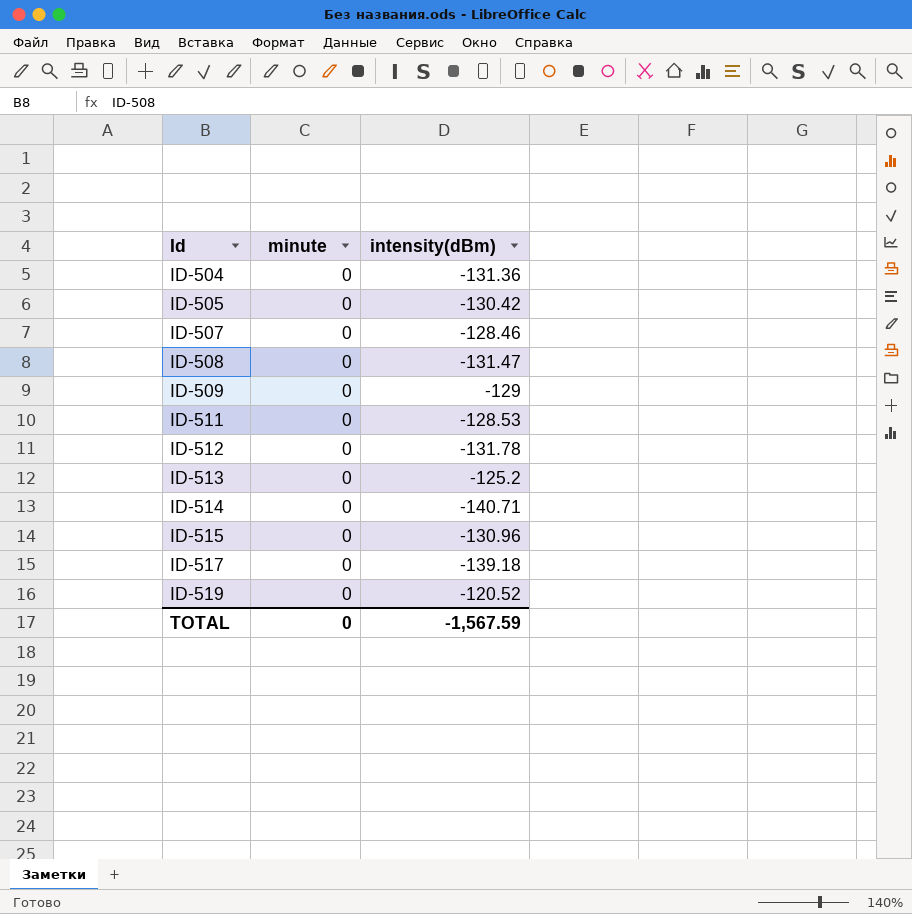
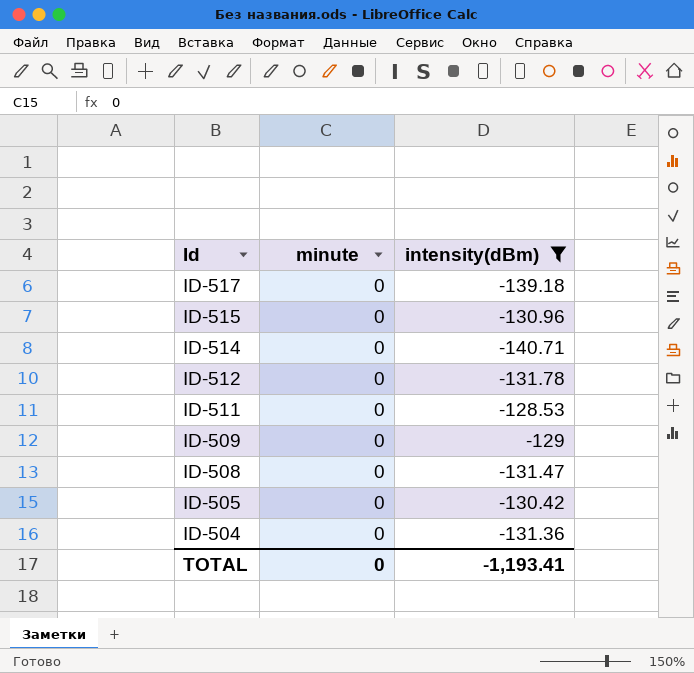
filter: none -> intensity(dBm) <= -128.53
row order: Id ascending -> Id descending
TOTAL | intensity(dBm): -1,567.59 -> -1,193.41

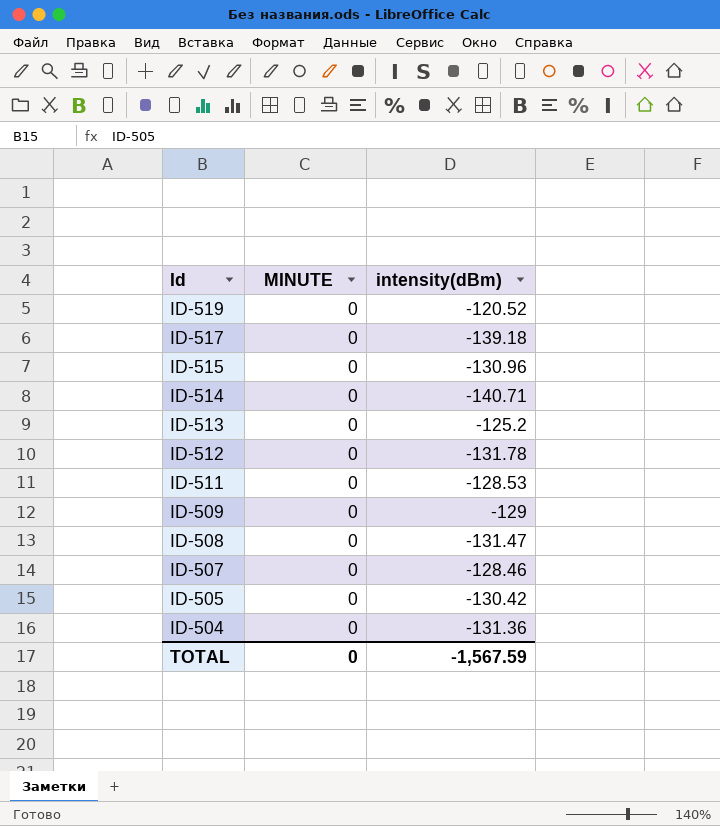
filter: intensity(dBm) <= -128.53 -> none
column name: minute -> MINUTE
TOTAL | intensity(dBm): -1,193.41 -> -1,567.59

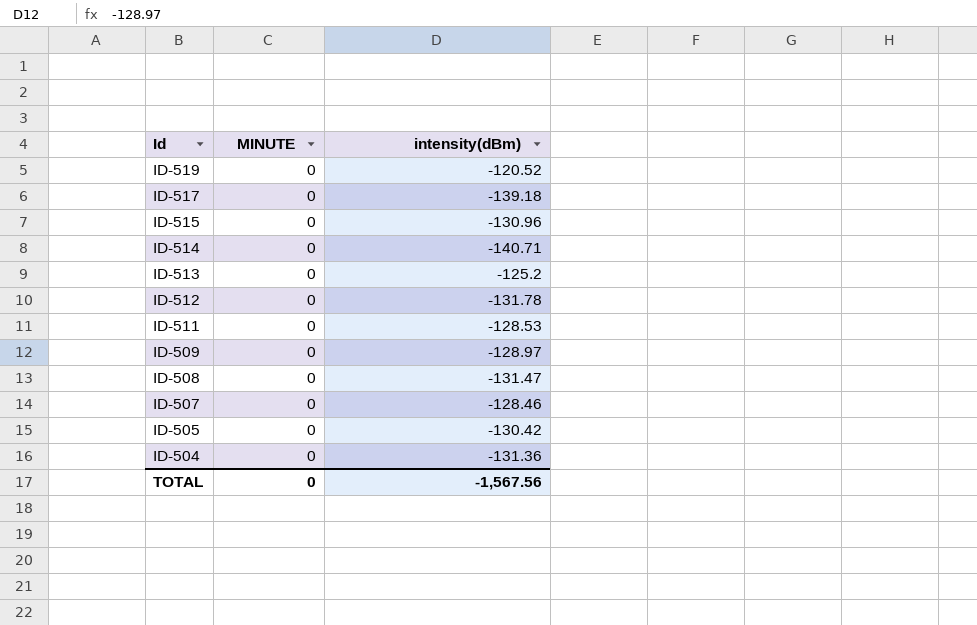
ID-509 | intensity(dBm): -129 -> -128.97
TOTAL | intensity(dBm): -1,567.59 -> -1,567.56

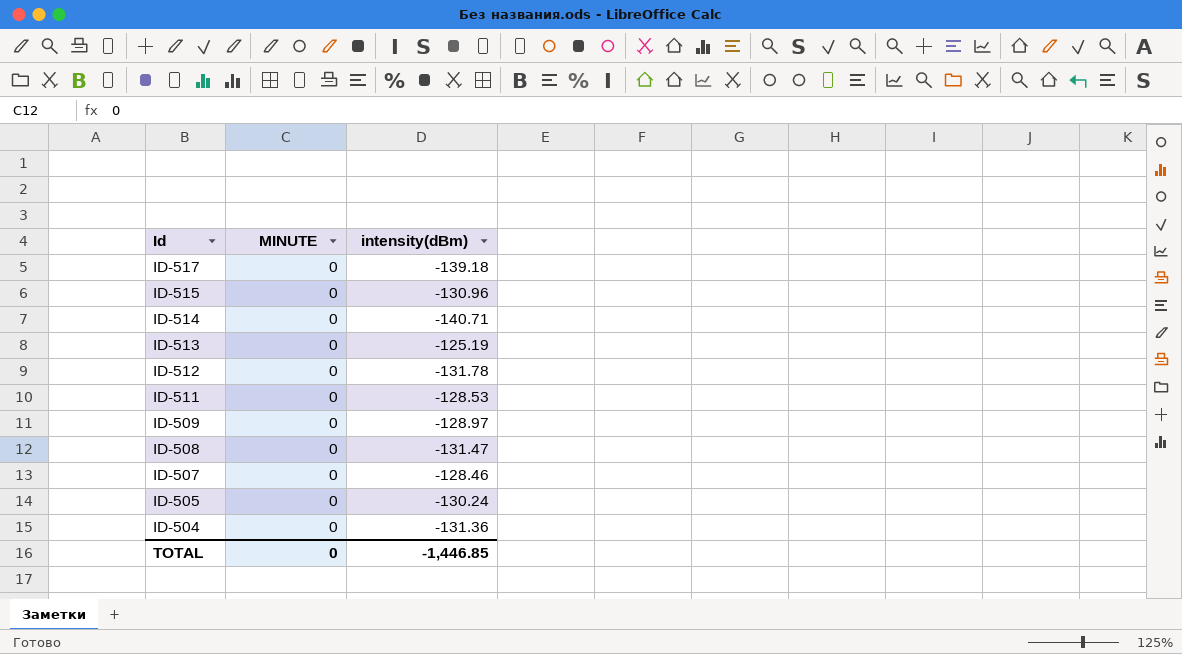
row ID-519: 0 | -120.52 -> none
ID-513 | intensity(dBm): -125.2 -> -125.19
ID-505 | intensity(dBm): -130.42 -> -130.24
TOTAL | intensity(dBm): -1,567.56 -> -1,446.85

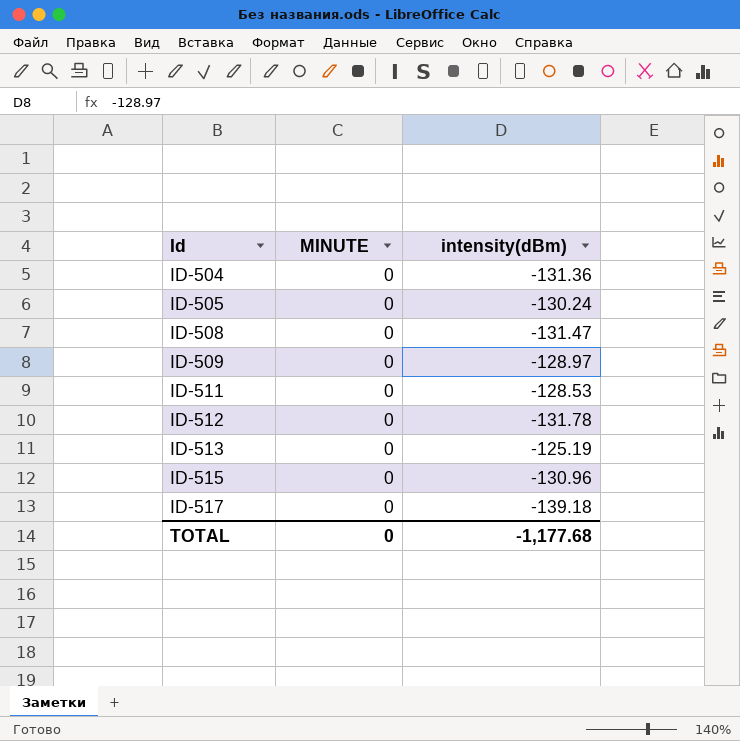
row order: Id descending -> Id ascending
row ID-514: 0 | -140.71 -> none
row ID-507: 0 | -128.46 -> none
TOTAL | intensity(dBm): -1,446.85 -> -1,177.68

